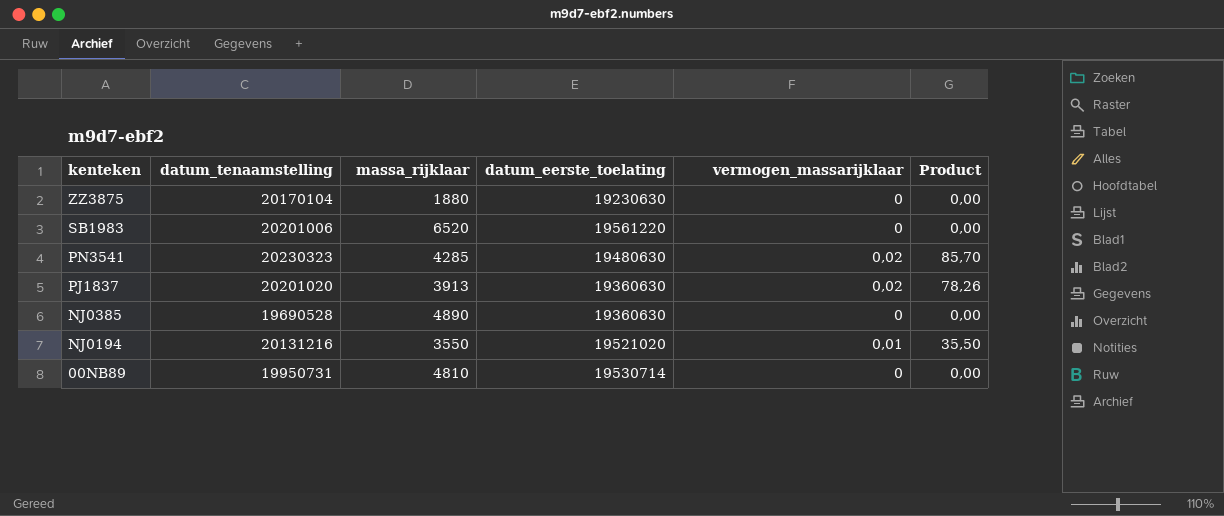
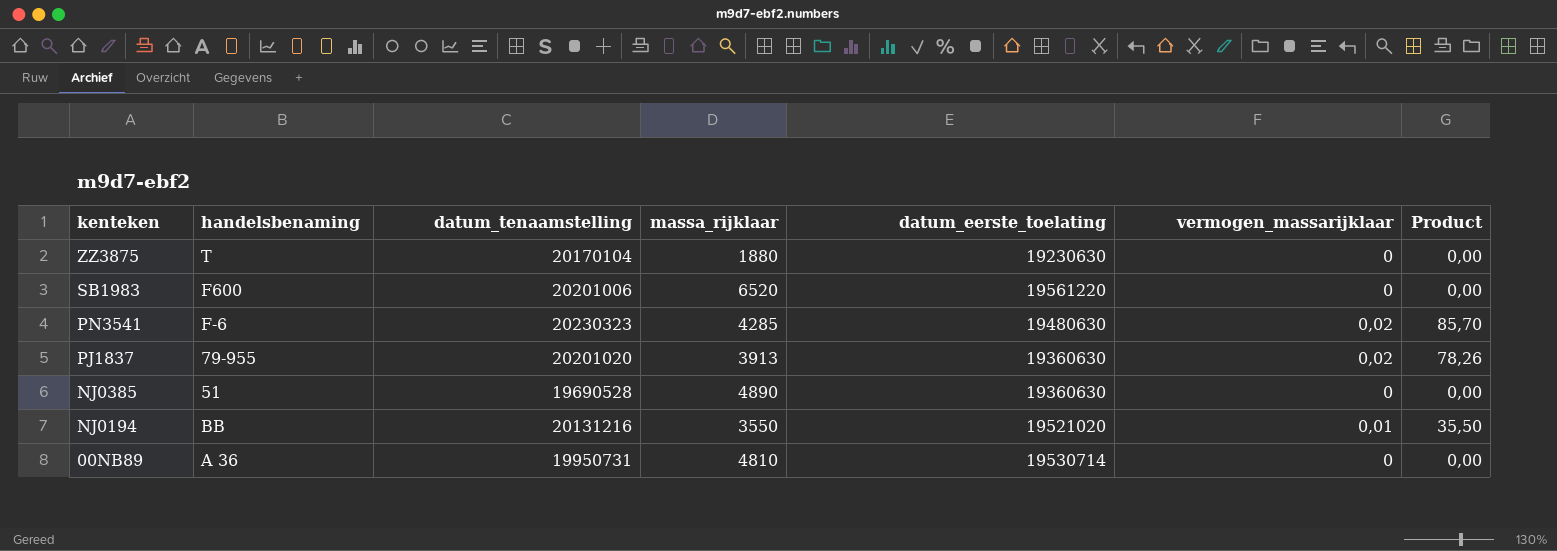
column handelsbenaming | position: none -> 2

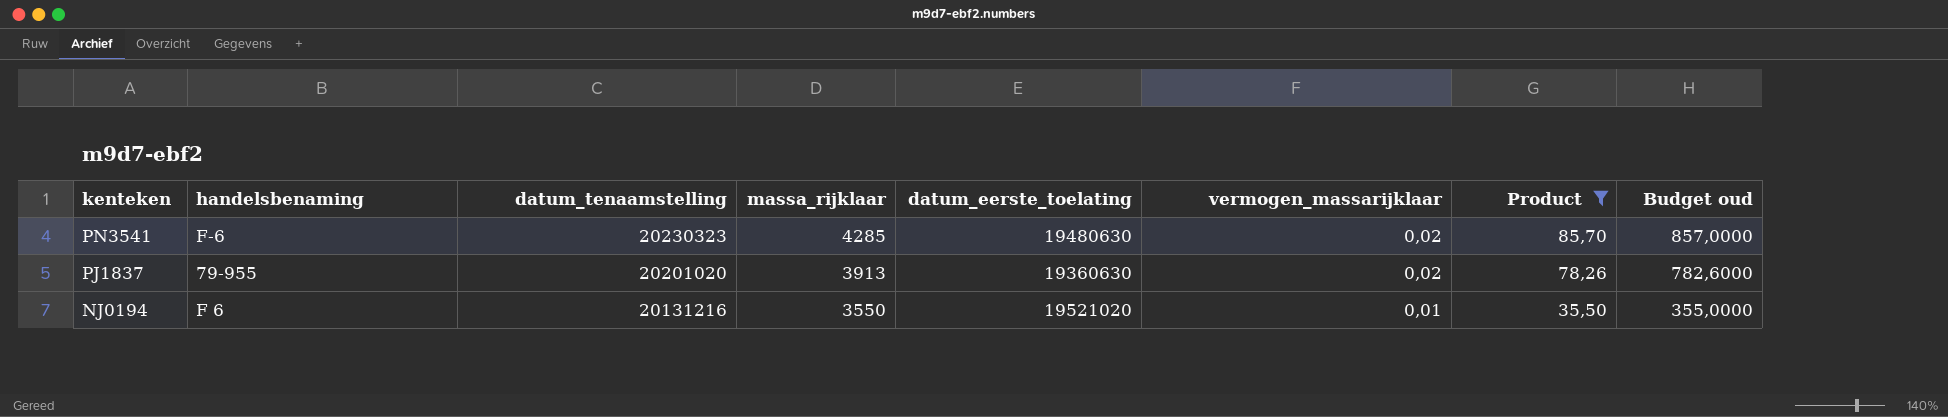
filter: none -> Product != 0,00
column Budget oud | formula: none -> [Product] * 10
NJ0194 | handelsbenaming: BB -> F 6

